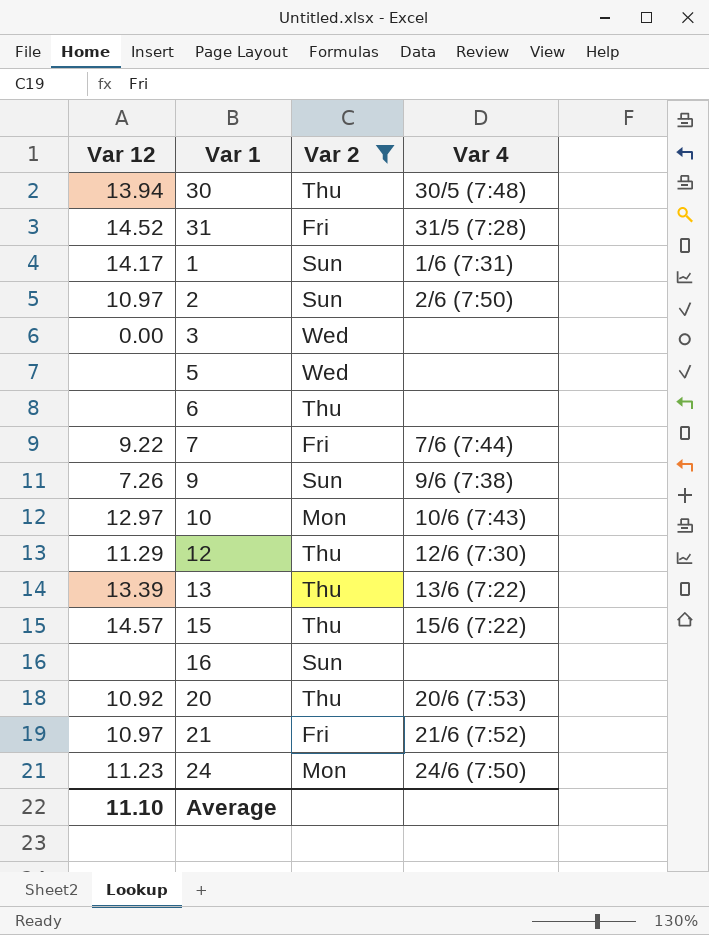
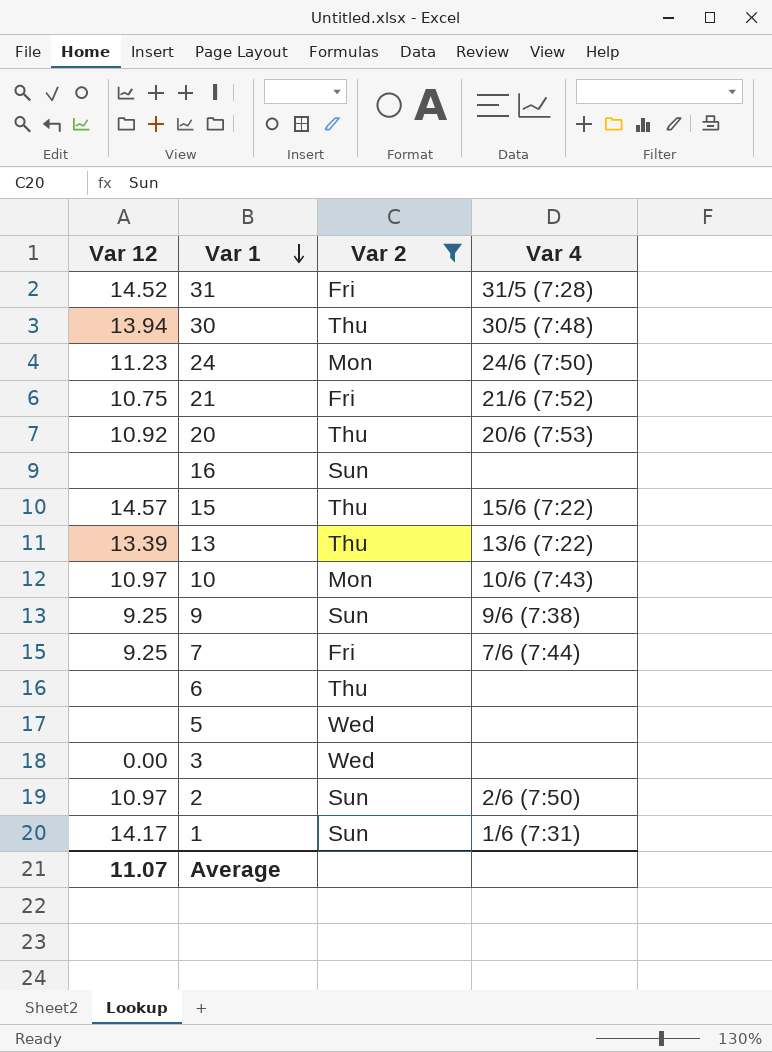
row order: none -> Var 1 descending
row 12: 11.29 | Thu | 12/6 (7:30) -> none
21 | Var 12: 10.97 -> 10.75
10 | Var 12: 12.97 -> 10.97
9 | Var 12: 7.26 -> 9.25
7 | Var 12: 9.22 -> 9.25
Average | Var 12: 11.10 -> 11.07

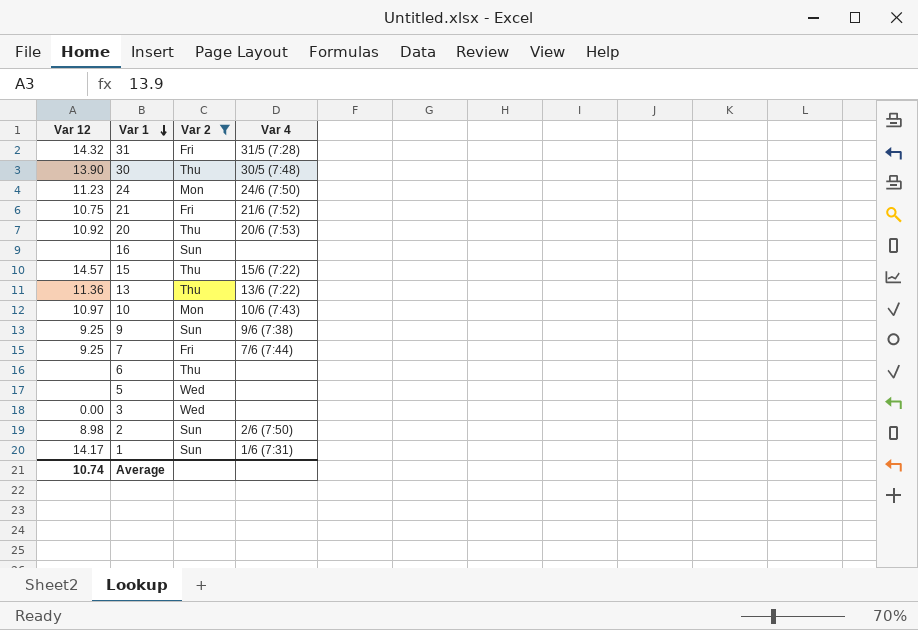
31 | Var 12: 14.52 -> 14.32
30 | Var 12: 13.94 -> 13.90
13 | Var 12: 13.39 -> 11.36
2 | Var 12: 10.97 -> 8.98
Average | Var 12: 11.07 -> 10.74

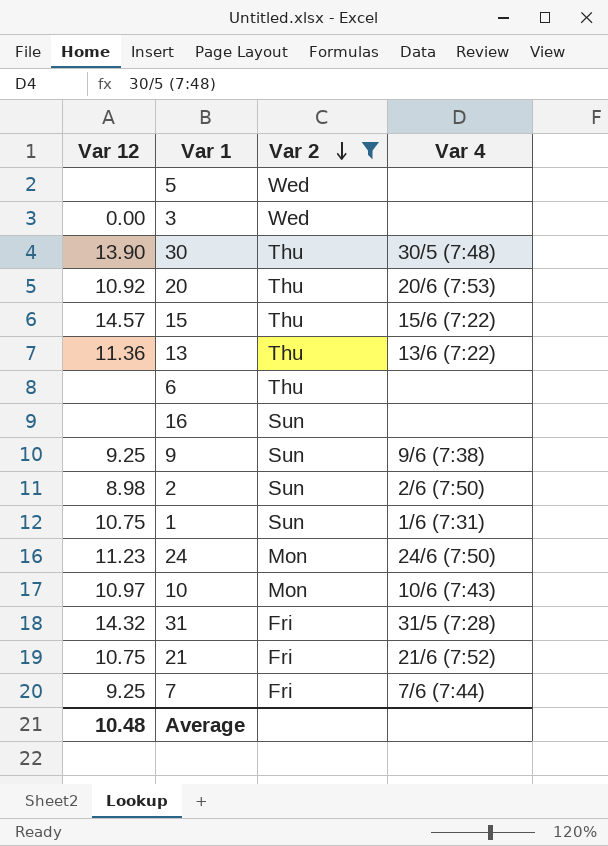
row order: Var 1 descending -> Var 2 descending
1 | Var 12: 14.17 -> 10.75
Average | Var 12: 10.74 -> 10.48

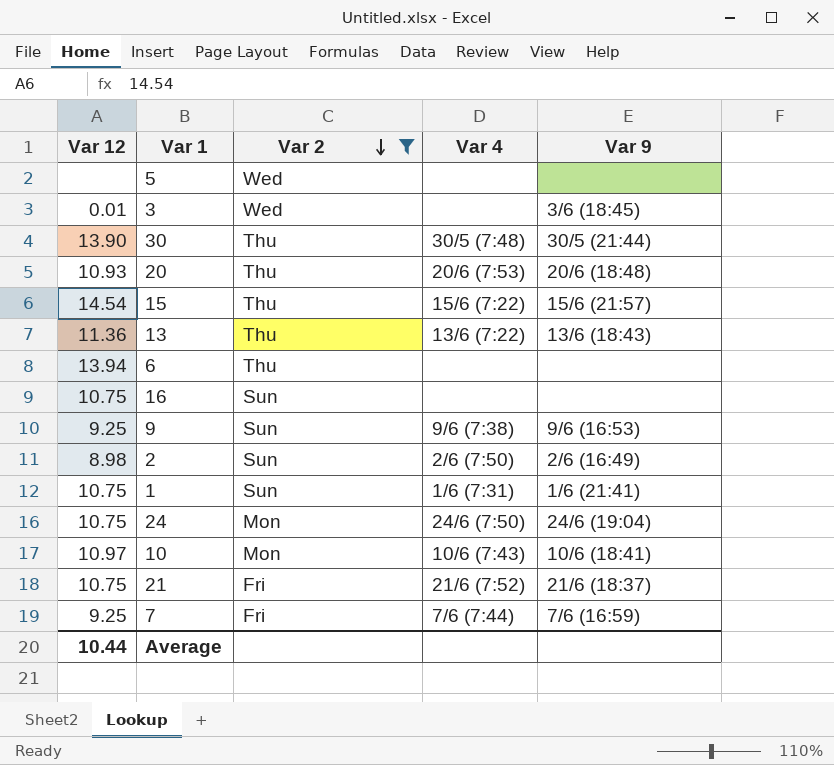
column Var 9 | position: none -> 5
row 31: 14.32 | Fri | 31/5 (7:28) -> none
3 | Var 12: 0.00 -> 0.01
20 | Var 12: 10.92 -> 10.93
15 | Var 12: 14.57 -> 14.54
6 | Var 12: none -> 13.94
16 | Var 12: none -> 10.75
24 | Var 12: 11.23 -> 10.75
Average | Var 12: 10.48 -> 10.44

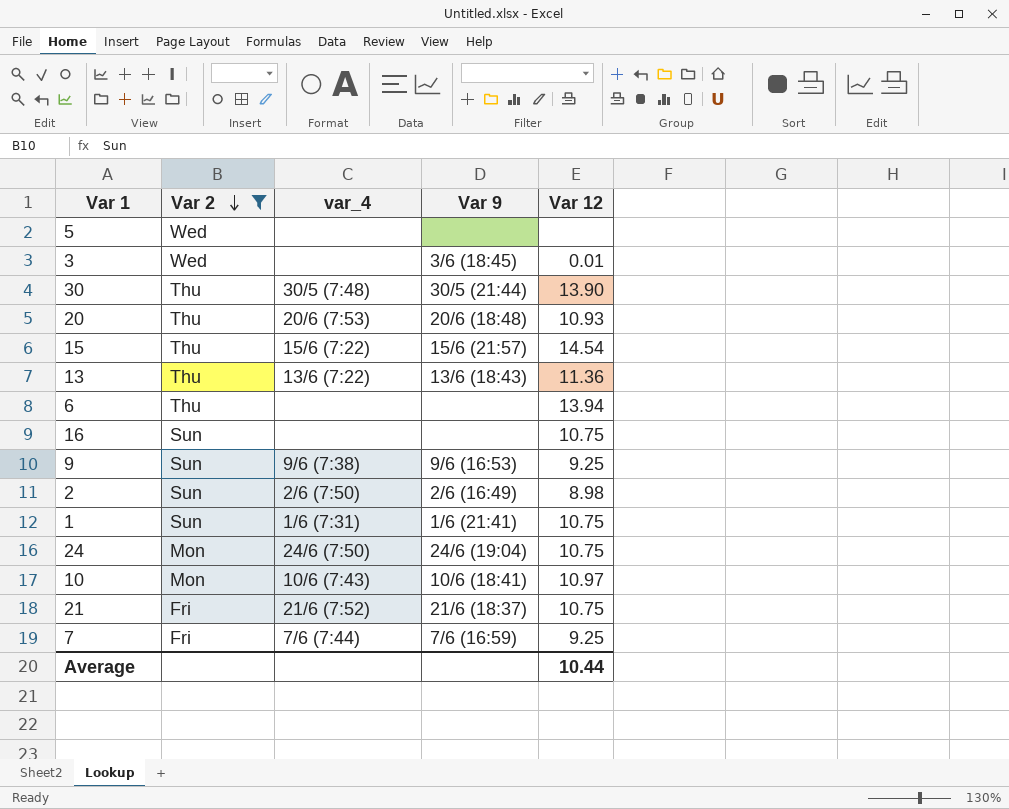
column name: Var 4 -> var_4
column Var 12 | position: 1 -> 5

